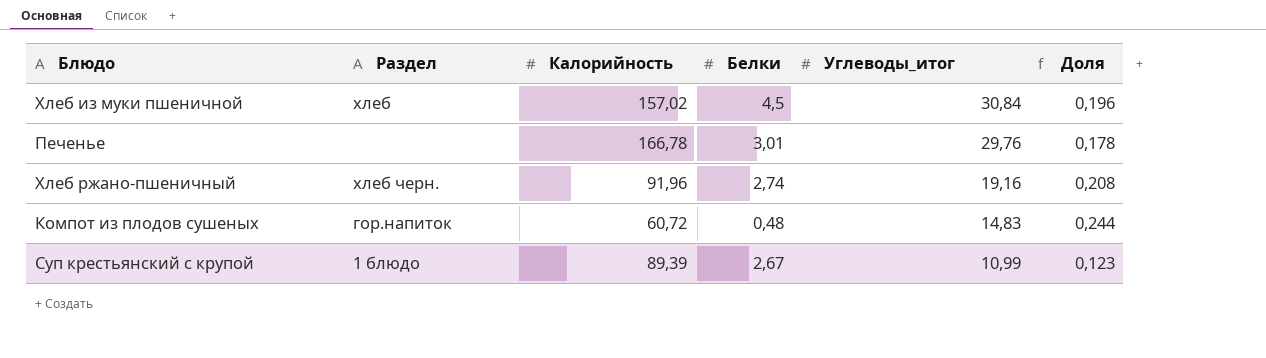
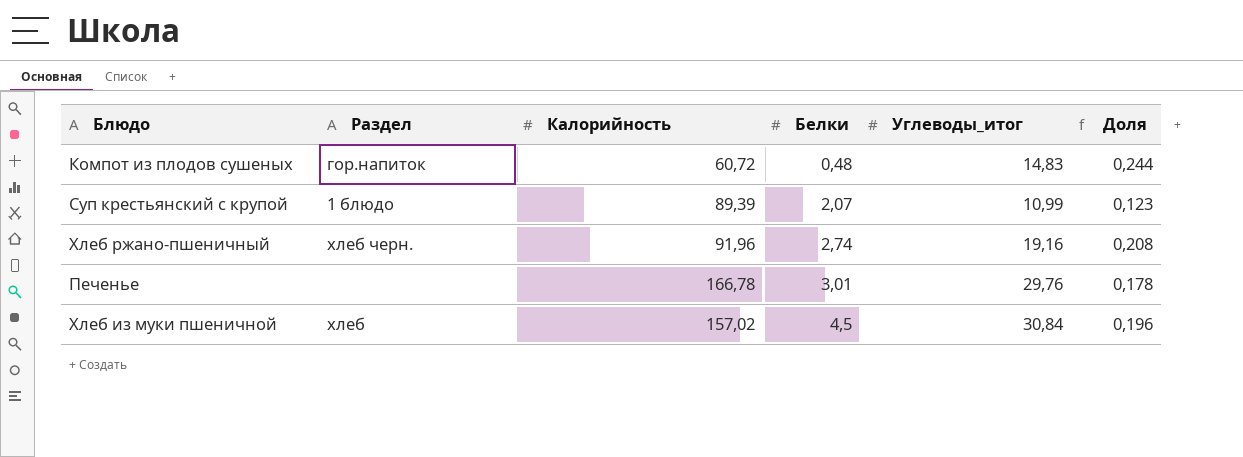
row order: Углеводы_итог descending -> Белки ascending
Суп крестьянский с крупой | Белки: 2,67 -> 2,07

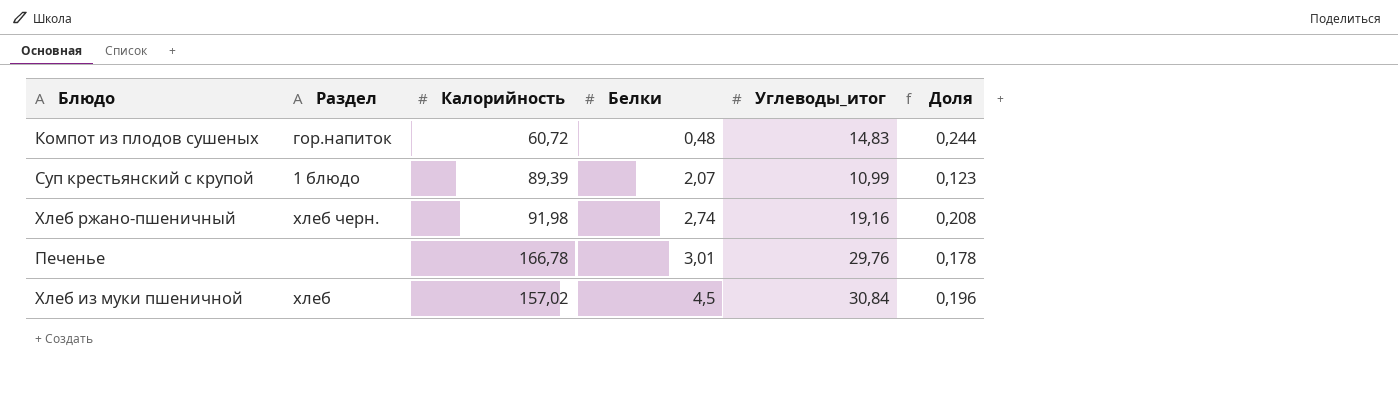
Хлеб ржано-пшеничный | Калорийность: 91,96 -> 91,98

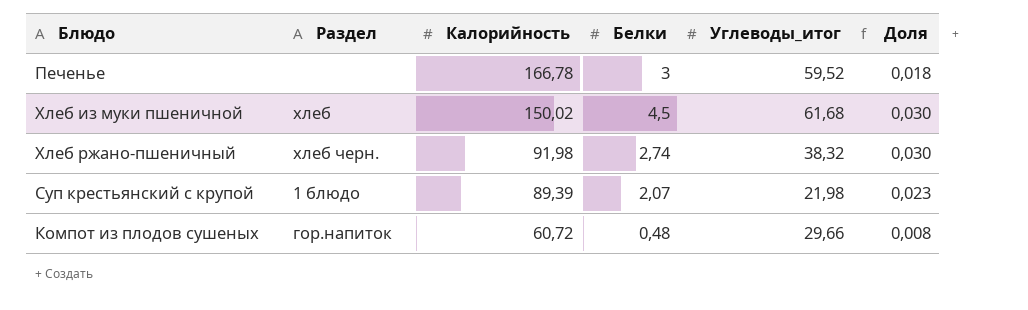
row order: Белки ascending -> Калорийность descending
column Доля | formula: [Углеводы_итог] / [Калорийность] -> [Белки] / [Калорийность]
Печенье | Белки: 3,01 -> 3
Печенье | Углеводы_итог: 29,76 -> 59,52
Хлеб из муки пшеничной | Калорийность: 157,02 -> 150,02
Хлеб из муки пшеничной | Углеводы_итог: 30,84 -> 61,68
Хлеб ржано-пшеничный | Углеводы_итог: 19,16 -> 38,32
Суп крестьянский с крупой | Углеводы_итог: 10,99 -> 21,98
Компот из плодов сушеных | Углеводы_итог: 14,83 -> 29,66

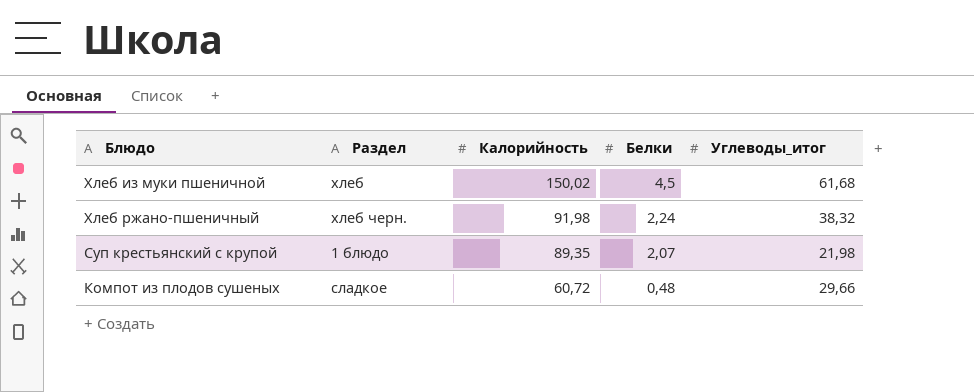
column Доля | formula: [Белки] / [Калорийность] -> none
row Печенье: none | 166,78 | 3 | 59,52 | 0,018 -> none
Хлеб ржано-пшеничный | Белки: 2,74 -> 2,24
Суп крестьянский с крупой | Калорийность: 89,39 -> 89,35
Компот из плодов сушеных | Раздел: гор.напиток -> сладкое

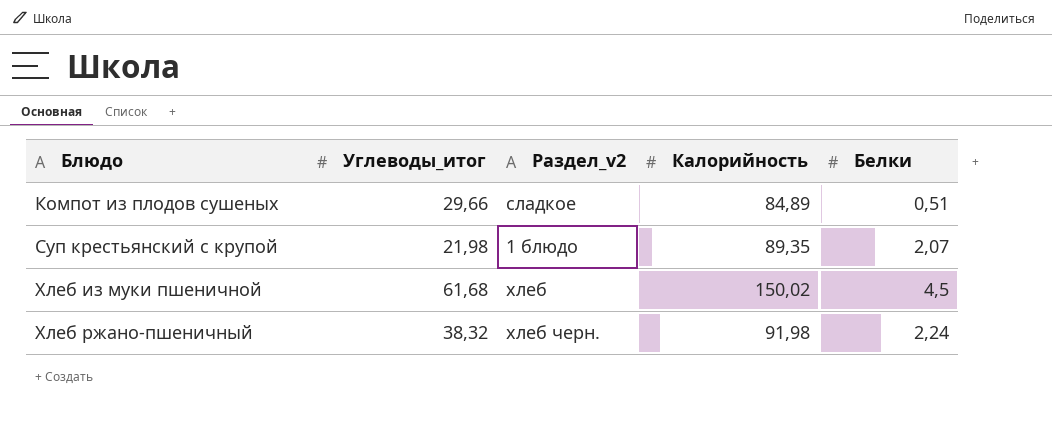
row order: Калорийность descending -> Блюдо ascending
column Углеводы_итог | position: 5 -> 2
column name: Раздел -> Раздел_v2
Компот из плодов сушеных | Калорийность: 60,72 -> 84,89
Компот из плодов сушеных | Белки: 0,48 -> 0,51

